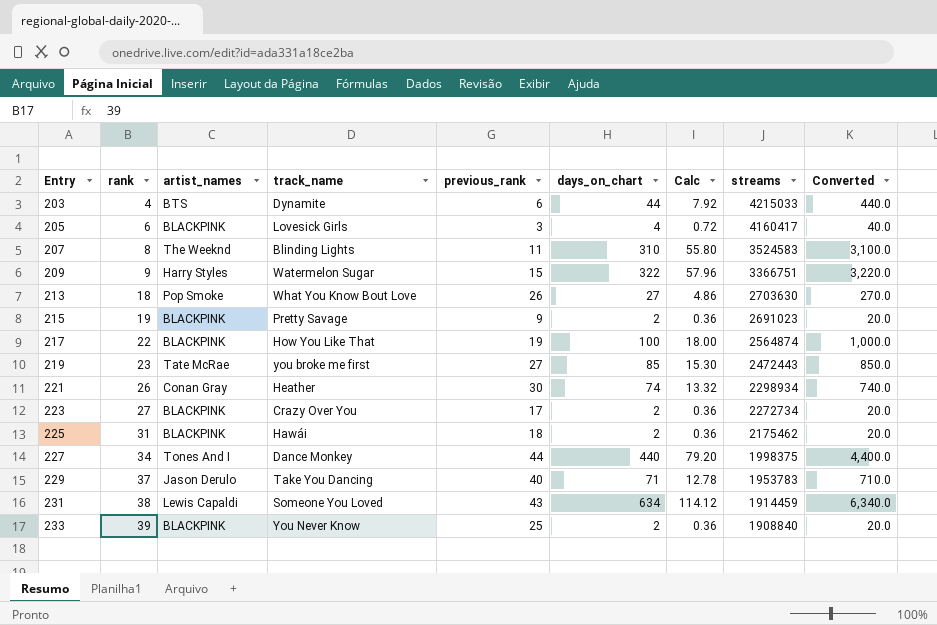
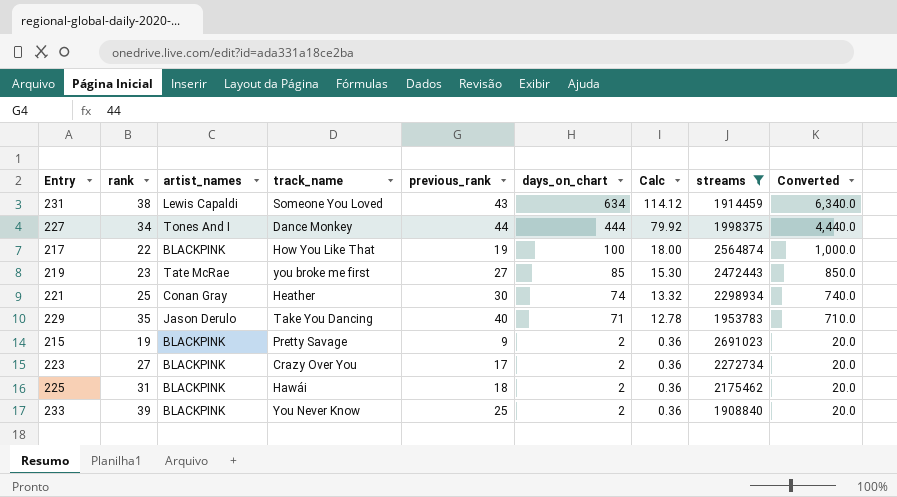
filter: none -> streams <= 2691023
row order: Entry ascending -> days_on_chart descending
227 | days_on_chart: 440 -> 444
227 | Calc: 79.20 -> 79.92
227 | Converted: 4,400.0 -> 4,440.0
221 | rank: 26 -> 25
229 | rank: 37 -> 35

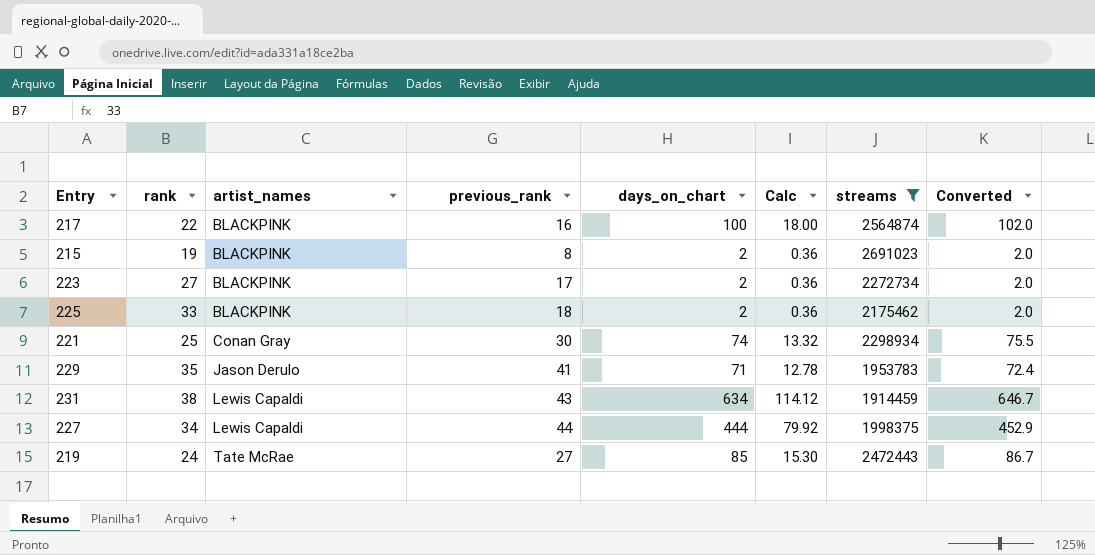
row order: days_on_chart descending -> artist_names ascending
column track_name | position: 4 -> none
column Converted | formula: [days_on_chart] * 10 -> [days_on_chart] * 1.02
row 233: 39 | BLACKPINK | You Never Know | 25 | 2 | 0.36 | 1908840 | 20.0 -> none
217 | previous_rank: 19 -> 16
215 | previous_rank: 9 -> 8
225 | rank: 31 -> 33
229 | previous_rank: 40 -> 41
227 | artist_names: Tones And I -> Lewis Capaldi
219 | rank: 23 -> 24

